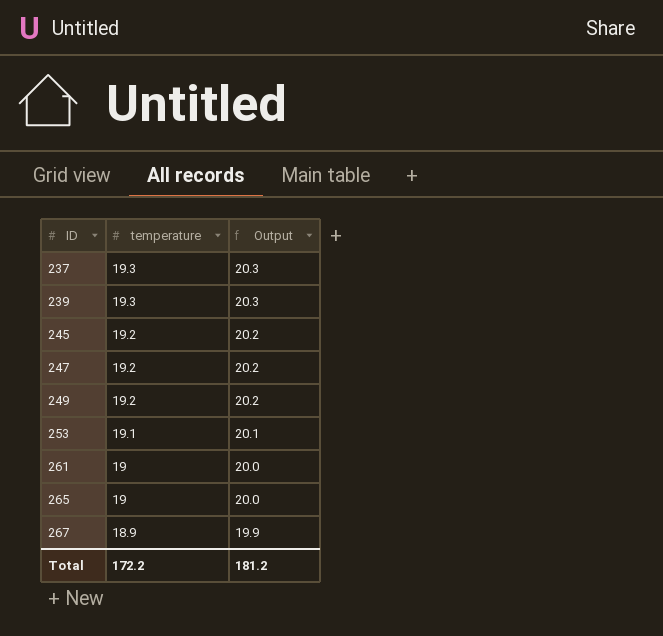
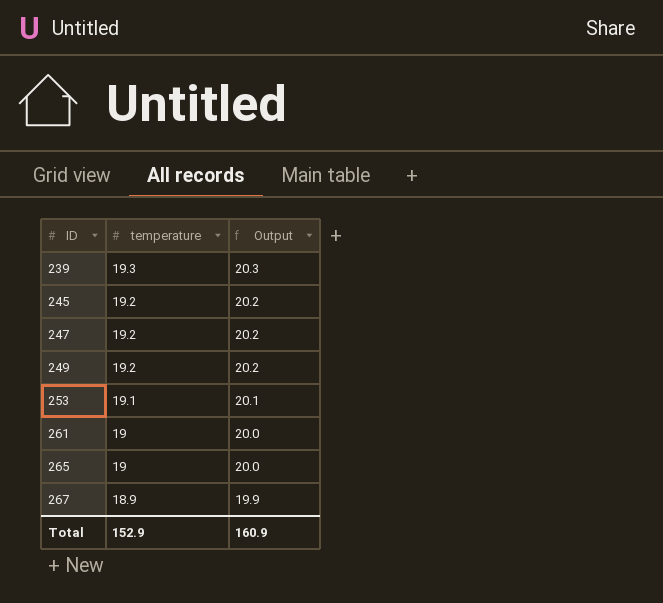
row 237: 19.3 | 20.3 -> none
Total | temperature: 172.2 -> 152.9
Total | Output: 181.2 -> 160.9

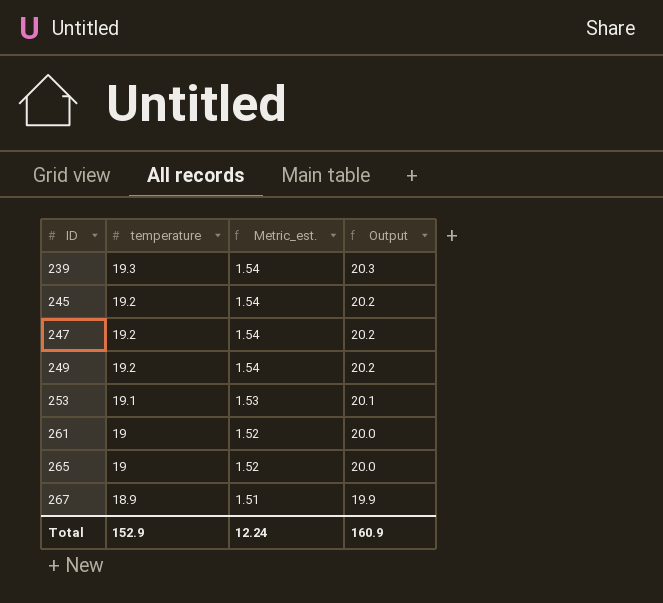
column Metric_est. | formula: none -> [temperature] * 0.08

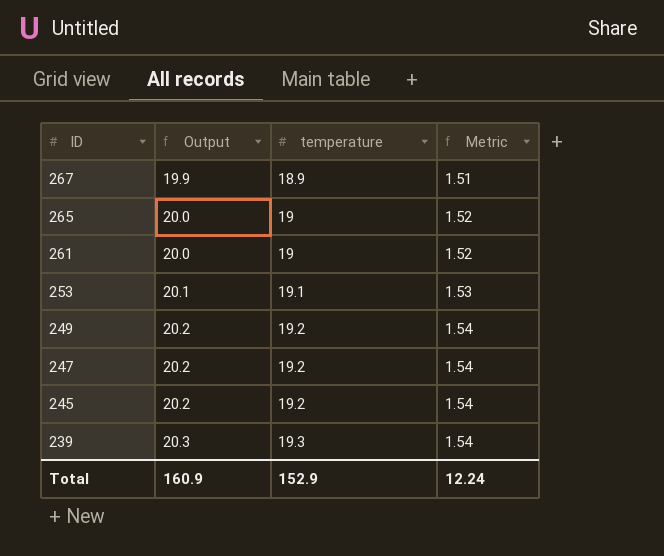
row order: ID ascending -> ID descending
column Output | position: 4 -> 2
column name: Metric_est. -> Metric

